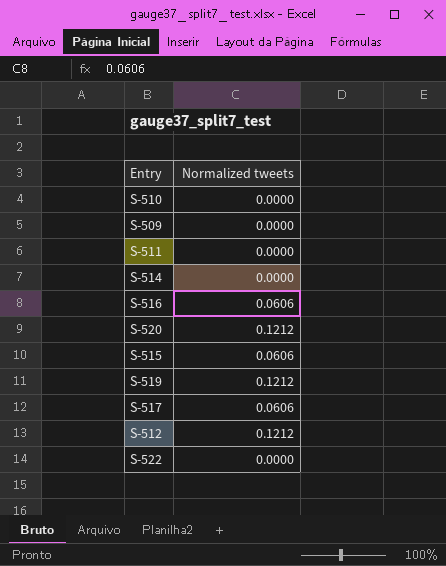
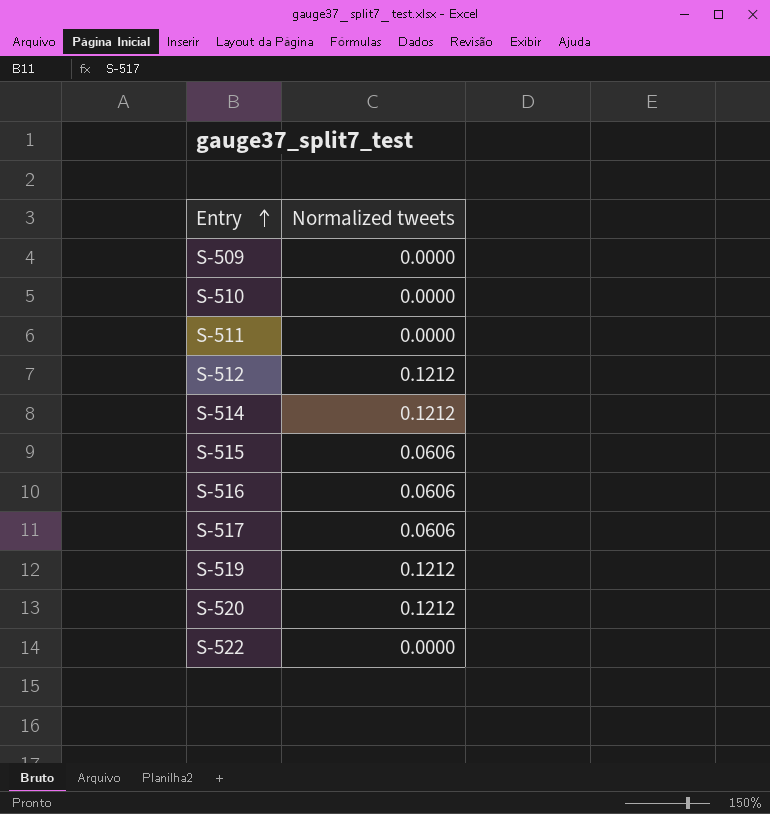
row order: none -> Entry ascending
S-514 | Normalized tweets: 0.0000 -> 0.1212

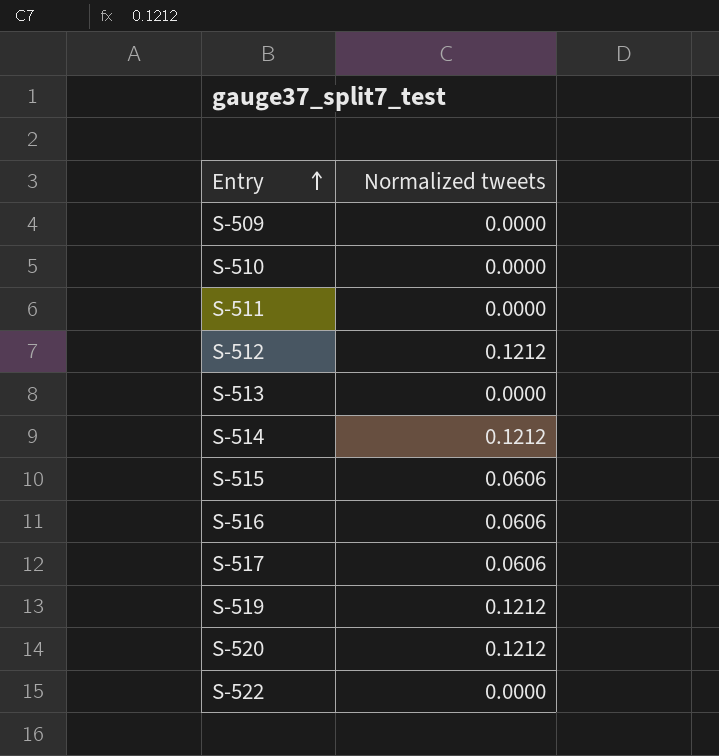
row S-513: none -> 0.0000

